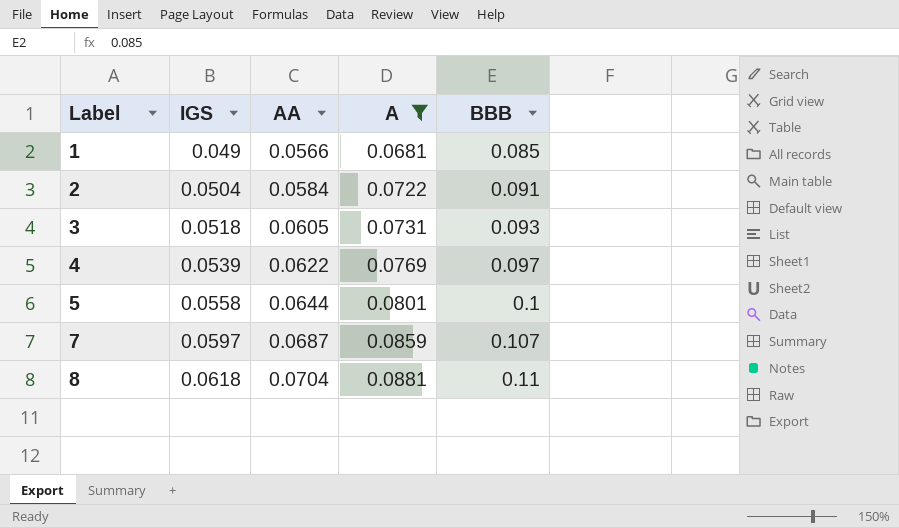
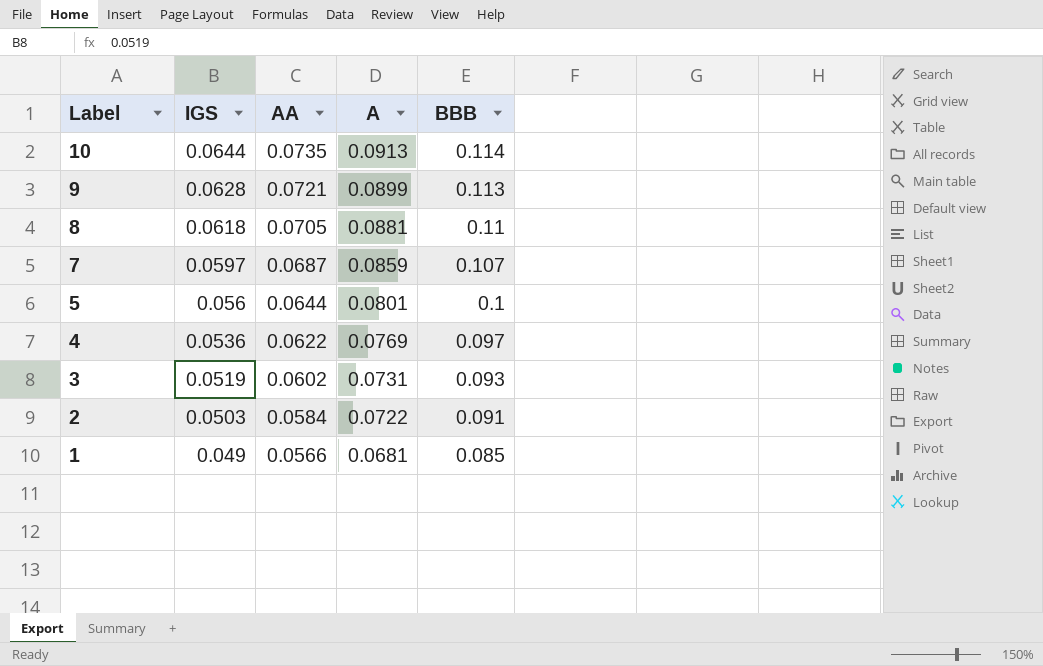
filter: A <= 0.0881 -> none
row order: Label ascending -> Label descending
8 | AA: 0.0704 -> 0.0705
5 | IGS: 0.0558 -> 0.056
4 | IGS: 0.0539 -> 0.0536
3 | IGS: 0.0518 -> 0.0519
3 | AA: 0.0605 -> 0.0602
2 | IGS: 0.0504 -> 0.0503

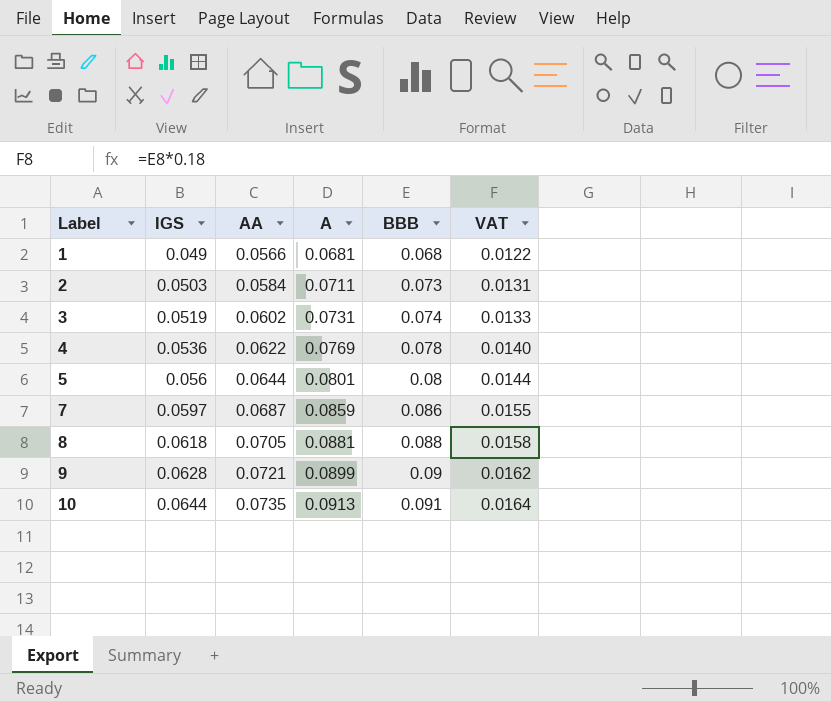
row order: Label descending -> Label ascending
column VAT | formula: none -> [BBB] * 0.18
1 | BBB: 0.085 -> 0.068
2 | A: 0.0722 -> 0.0711
2 | BBB: 0.091 -> 0.073
3 | BBB: 0.093 -> 0.074
4 | BBB: 0.097 -> 0.078
5 | BBB: 0.1 -> 0.08
7 | BBB: 0.107 -> 0.086
8 | BBB: 0.11 -> 0.088
9 | BBB: 0.113 -> 0.09
10 | BBB: 0.114 -> 0.091

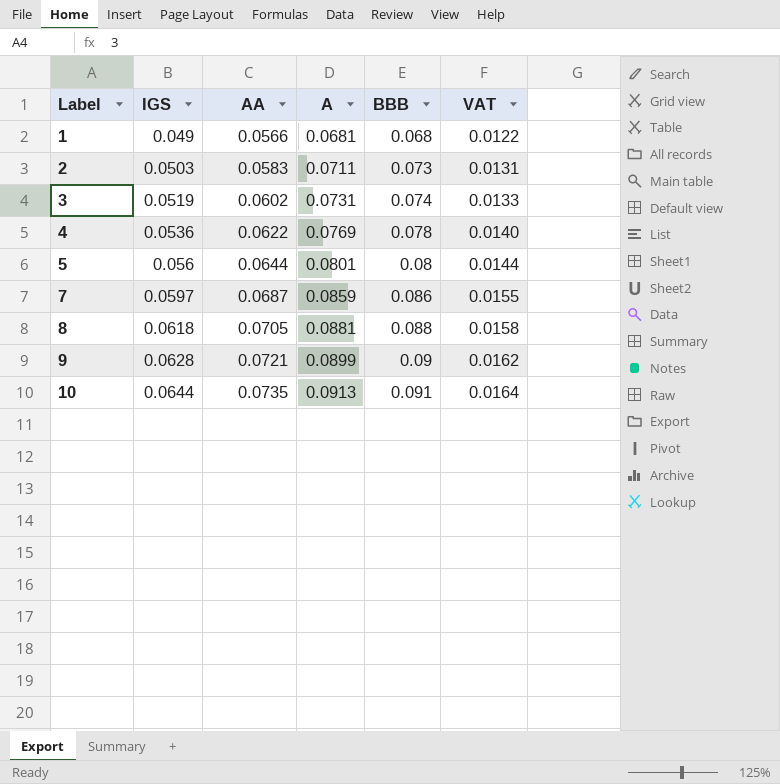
2 | AA: 0.0584 -> 0.0583

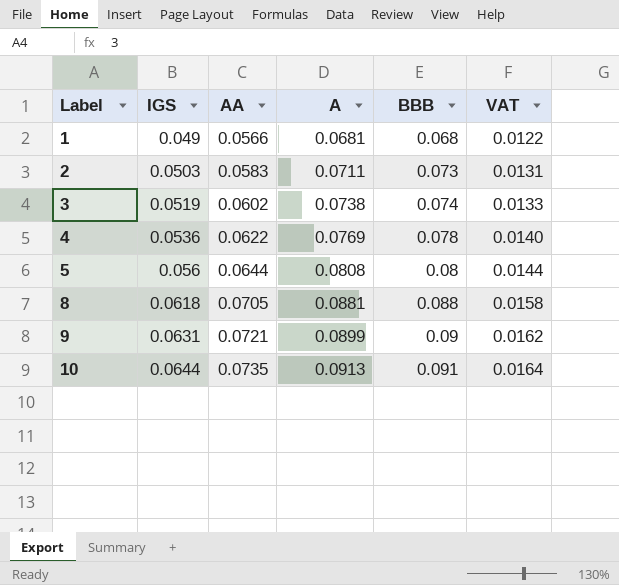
row 7: 0.0597 | 0.0687 | 0.0859 | 0.086 | 0.0155 -> none
3 | A: 0.0731 -> 0.0738
5 | A: 0.0801 -> 0.0808
9 | IGS: 0.0628 -> 0.0631

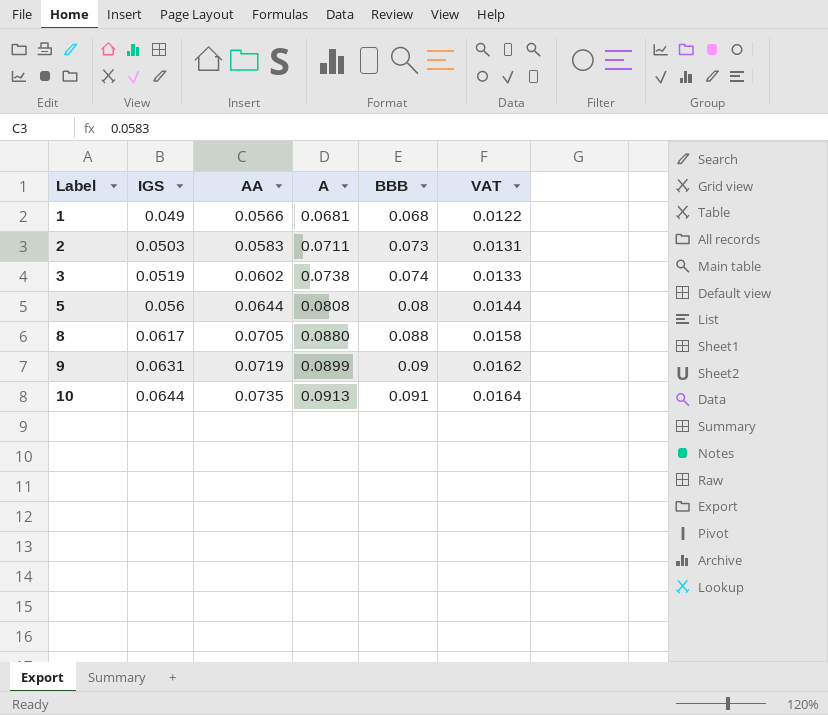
row 4: 0.0536 | 0.0622 | 0.0769 | 0.078 | 0.0140 -> none
8 | IGS: 0.0618 -> 0.0617
8 | A: 0.0881 -> 0.0880
9 | AA: 0.0721 -> 0.0719

